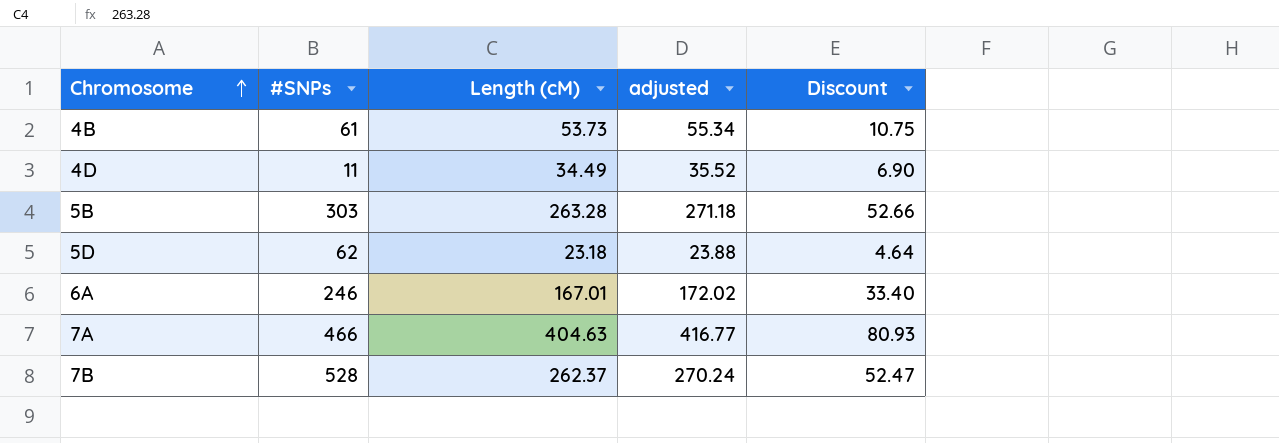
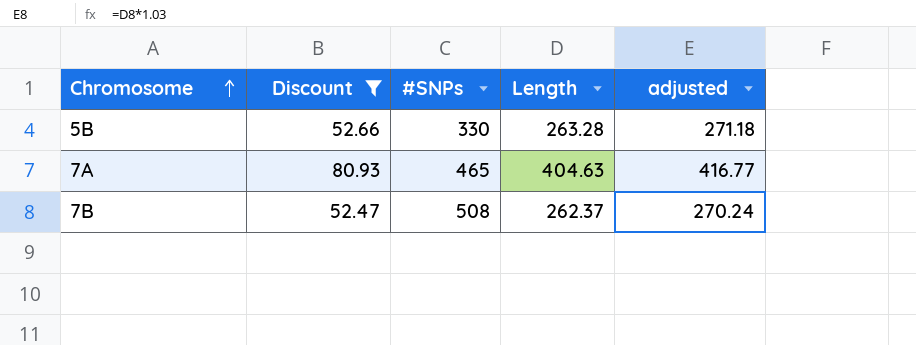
filter: none -> Discount >= 52.47
column Discount | position: 5 -> 2
column name: Length (cM) -> Length
5B | #SNPs: 303 -> 330
7A | #SNPs: 466 -> 465
7B | #SNPs: 528 -> 508

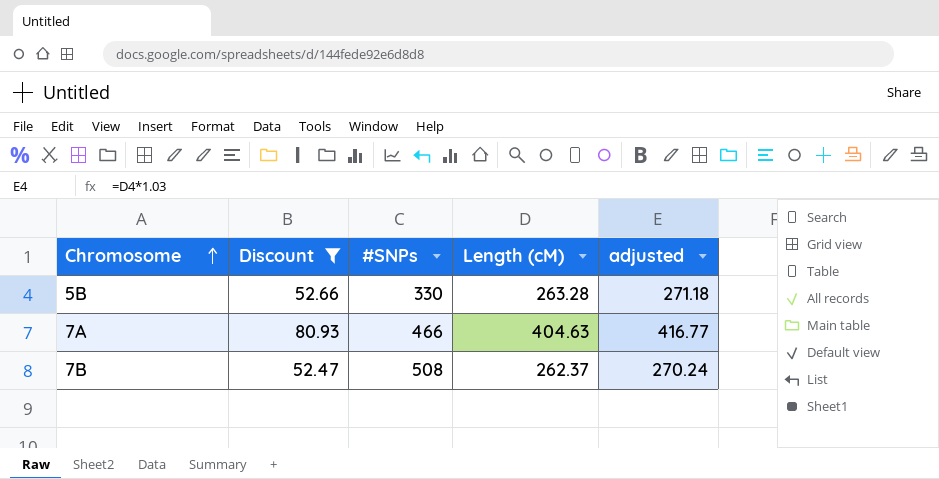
column name: Length -> Length (cM)
7A | #SNPs: 465 -> 466

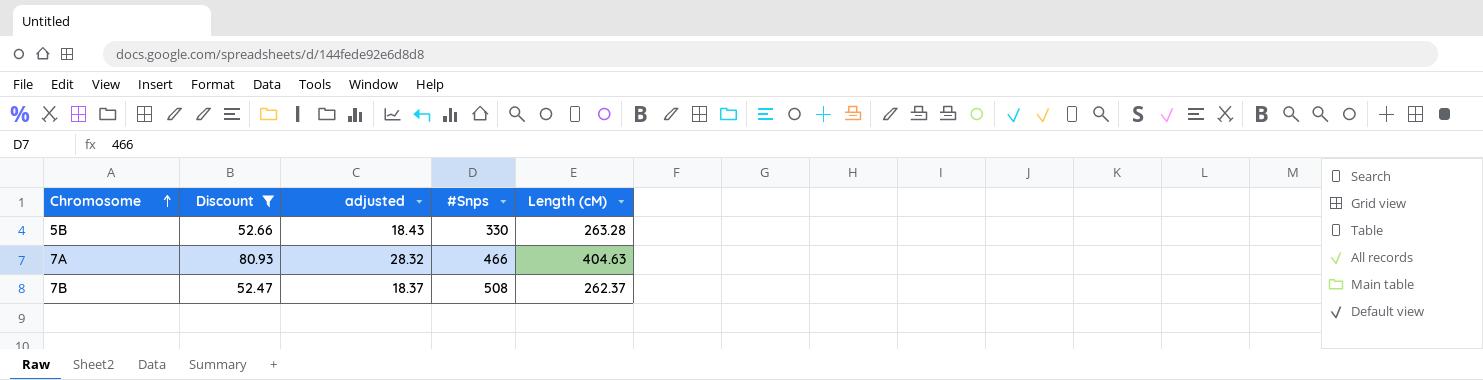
column adjusted | formula: [Length (cM)] * 1.03 -> [Length (cM)] * 0.07
column adjusted | position: 5 -> 3
column name: #SNPs -> #Snps

